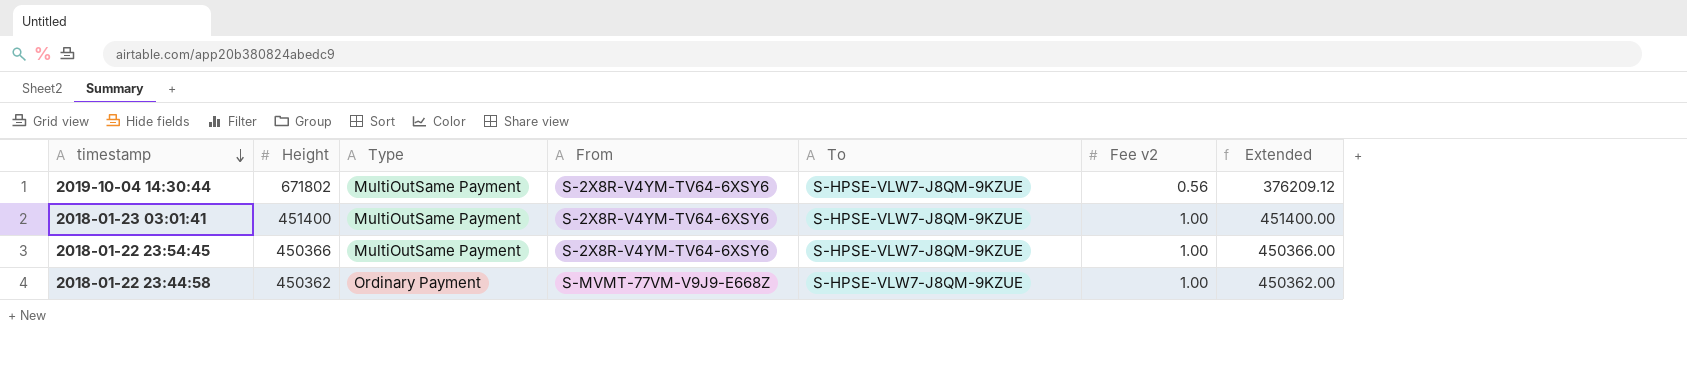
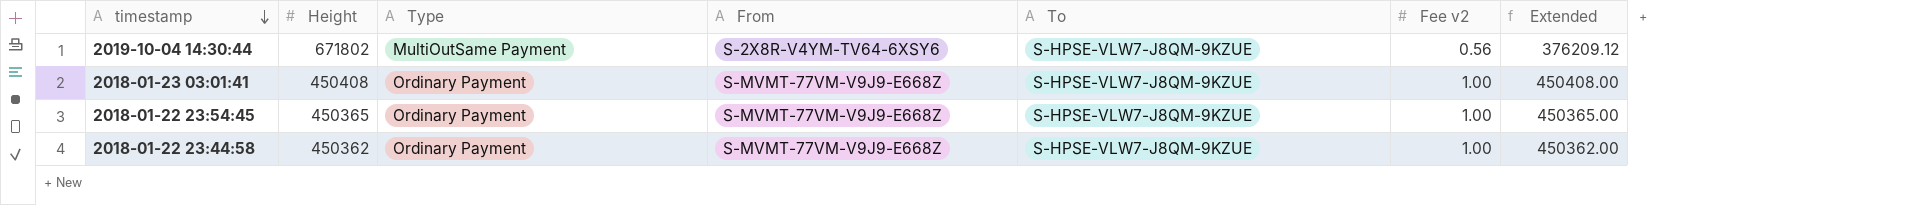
2018-01-23 03:01:41 | Height: 451400 -> 450408
2018-01-23 03:01:41 | Type: MultiOutSame Payment -> Ordinary Payment
2018-01-23 03:01:41 | From: S-2X8R-V4YM-TV64-6XSY6 -> S-MVMT-77VM-V9J9-E668Z
2018-01-23 03:01:41 | Extended: 451400.00 -> 450408.00
2018-01-22 23:54:45 | Height: 450366 -> 450365
2018-01-22 23:54:45 | Type: MultiOutSame Payment -> Ordinary Payment
2018-01-22 23:54:45 | From: S-2X8R-V4YM-TV64-6XSY6 -> S-MVMT-77VM-V9J9-E668Z
2018-01-22 23:54:45 | Extended: 450366.00 -> 450365.00

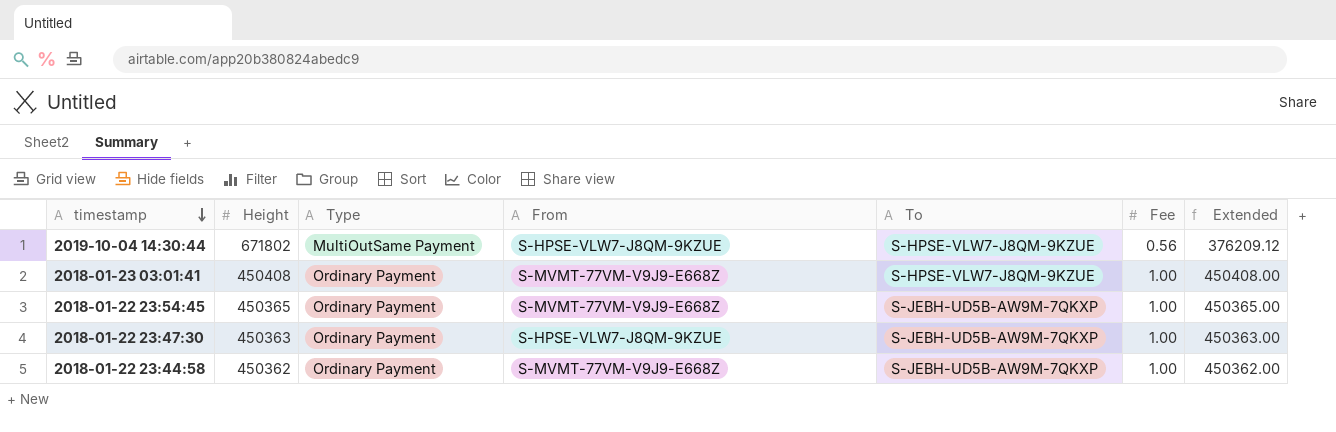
column name: Fee v2 -> Fee
2019-10-04 14:30:44 | From: S-2X8R-V4YM-TV64-6XSY6 -> S-HPSE-VLW7-J8QM-9KZUE
2018-01-22 23:54:45 | To: S-HPSE-VLW7-J8QM-9KZUE -> S-JEBH-UD5B-AW9M-7QKXP
row 2018-01-22 23:47:30: none -> 450363 | Ordinary Payment | S-HPSE-VLW7-J8QM-9KZUE | S-JEBH-UD5B-AW9M-7QKXP | 1.00 | 450363.00
2018-01-22 23:44:58 | To: S-HPSE-VLW7-J8QM-9KZUE -> S-JEBH-UD5B-AW9M-7QKXP

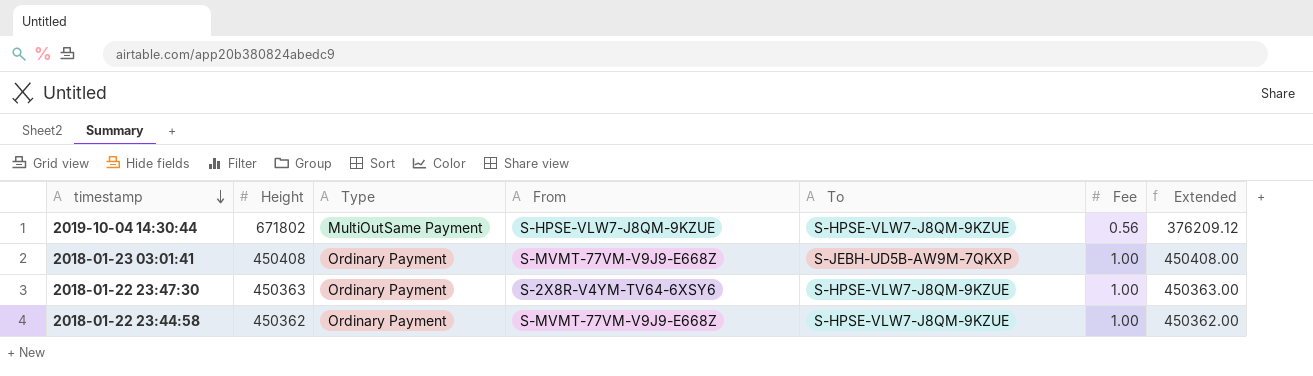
row 2018-01-22 23:54:45: 450365 | Ordinary Payment | S-MVMT-77VM-V9J9-E668Z | S-JEBH-UD5B-AW9M-7QKXP | 1.00 | 450365.00 -> none
2018-01-23 03:01:41 | To: S-HPSE-VLW7-J8QM-9KZUE -> S-JEBH-UD5B-AW9M-7QKXP
2018-01-22 23:47:30 | From: S-HPSE-VLW7-J8QM-9KZUE -> S-2X8R-V4YM-TV64-6XSY6
2018-01-22 23:47:30 | To: S-JEBH-UD5B-AW9M-7QKXP -> S-HPSE-VLW7-J8QM-9KZUE
2018-01-22 23:44:58 | To: S-JEBH-UD5B-AW9M-7QKXP -> S-HPSE-VLW7-J8QM-9KZUE

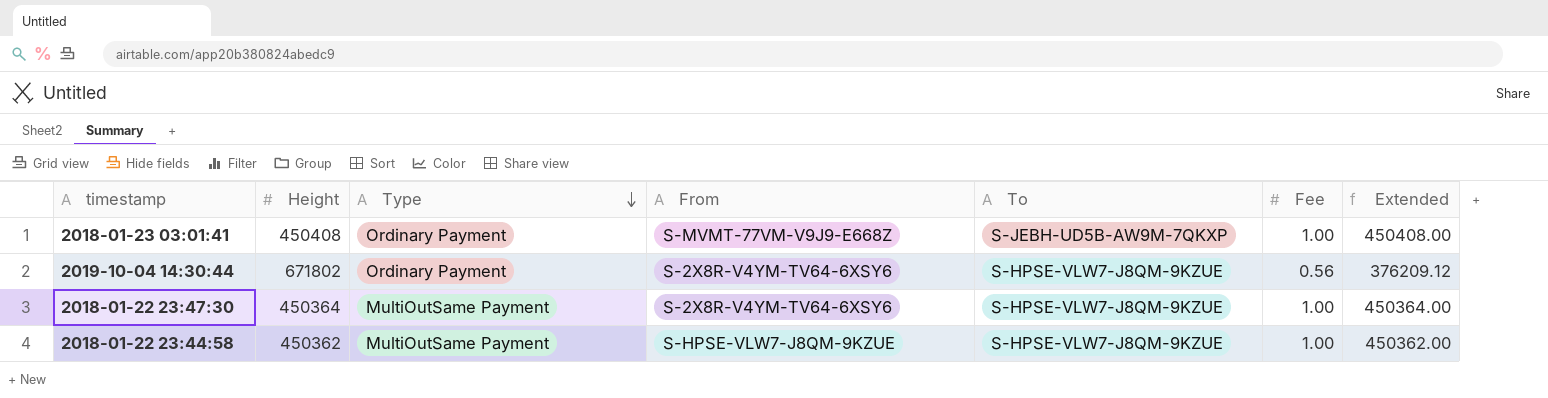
row order: timestamp descending -> Type descending
2019-10-04 14:30:44 | Type: MultiOutSame Payment -> Ordinary Payment
2019-10-04 14:30:44 | From: S-HPSE-VLW7-J8QM-9KZUE -> S-2X8R-V4YM-TV64-6XSY6
2018-01-22 23:47:30 | Height: 450363 -> 450364
2018-01-22 23:47:30 | Type: Ordinary Payment -> MultiOutSame Payment
2018-01-22 23:47:30 | Extended: 450363.00 -> 450364.00
2018-01-22 23:44:58 | Type: Ordinary Payment -> MultiOutSame Payment
2018-01-22 23:44:58 | From: S-MVMT-77VM-V9J9-E668Z -> S-HPSE-VLW7-J8QM-9KZUE

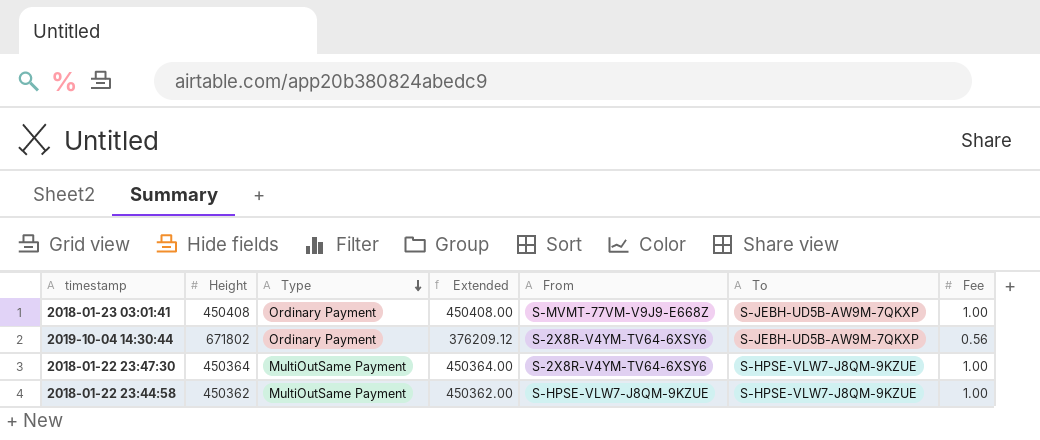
column Extended | position: 7 -> 4
2019-10-04 14:30:44 | To: S-HPSE-VLW7-J8QM-9KZUE -> S-JEBH-UD5B-AW9M-7QKXP

